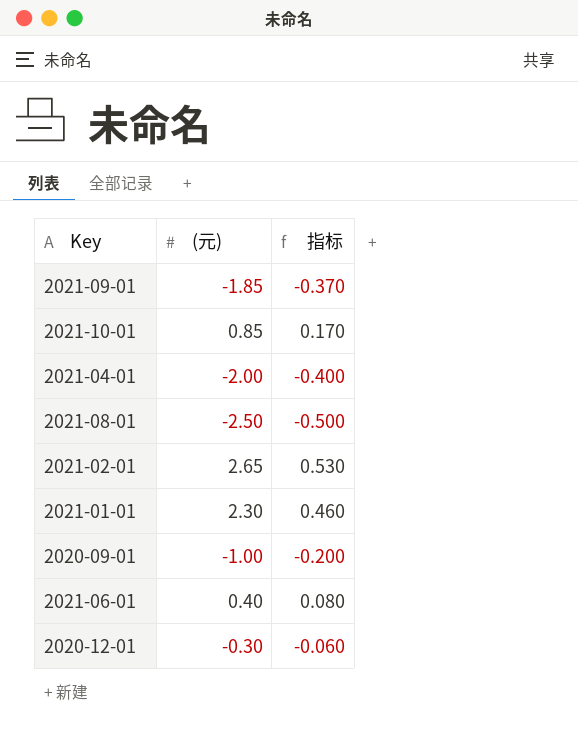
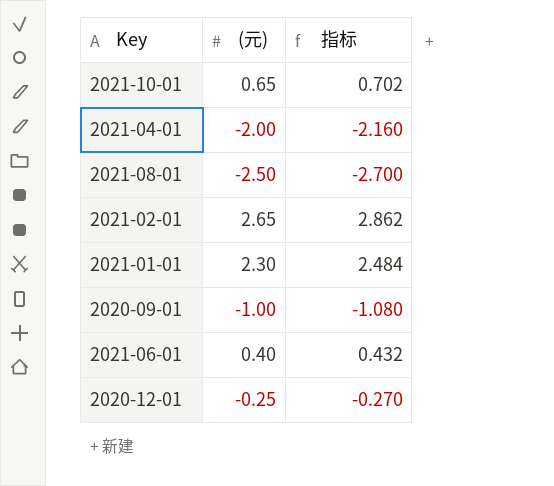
column 指标 | formula: [(元)] * 0.2 -> [(元)] * 1.08
row 2021-09-01: -1.85 | -0.370 -> none
2021-10-01 | (元): 0.85 -> 0.65
2020-12-01 | (元): -0.30 -> -0.25

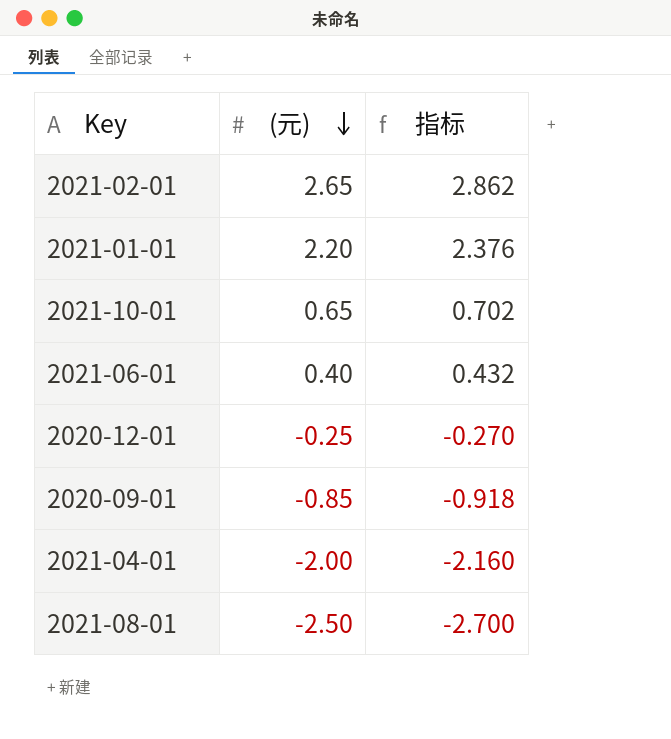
row order: none -> (元) descending
2021-01-01 | (元): 2.30 -> 2.20
2021-01-01 | 指标: 2.484 -> 2.376
2020-09-01 | (元): -1.00 -> -0.85
2020-09-01 | 指标: -1.080 -> -0.918

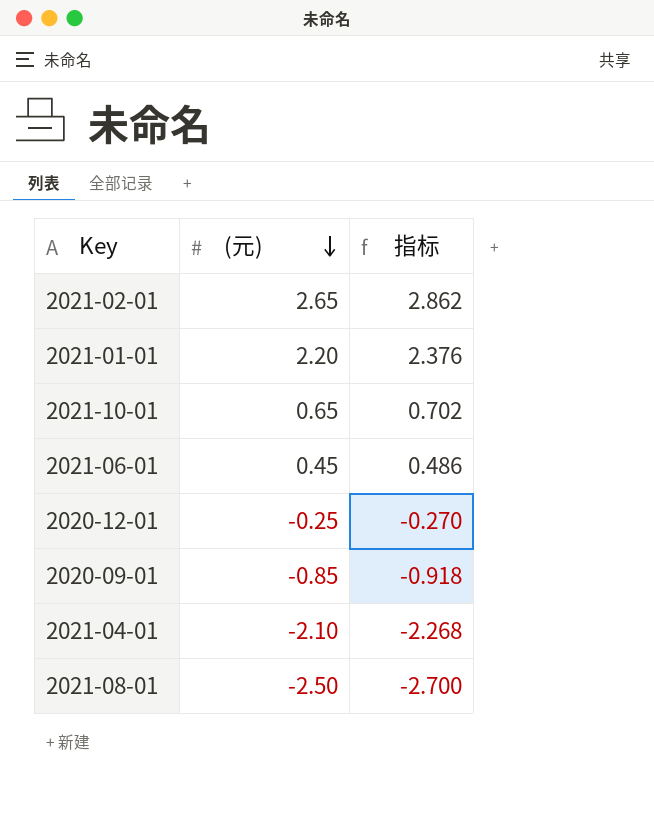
2021-06-01 | (元): 0.40 -> 0.45
2021-06-01 | 指标: 0.432 -> 0.486
2021-04-01 | (元): -2.00 -> -2.10
2021-04-01 | 指标: -2.160 -> -2.268

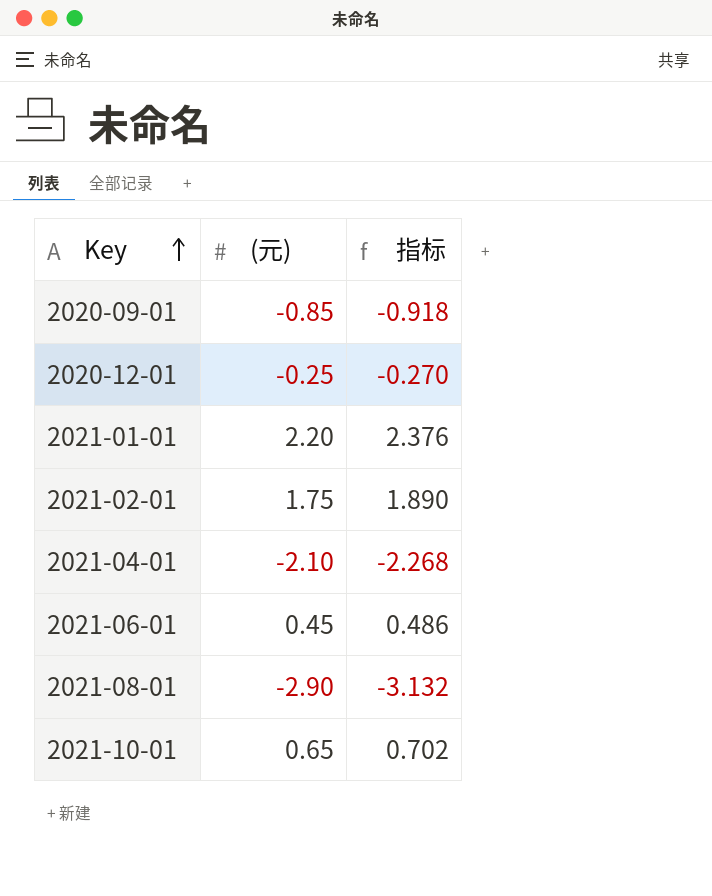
row order: (元) descending -> Key ascending
2021-02-01 | (元): 2.65 -> 1.75
2021-02-01 | 指标: 2.862 -> 1.890
2021-08-01 | (元): -2.50 -> -2.90
2021-08-01 | 指标: -2.700 -> -3.132

